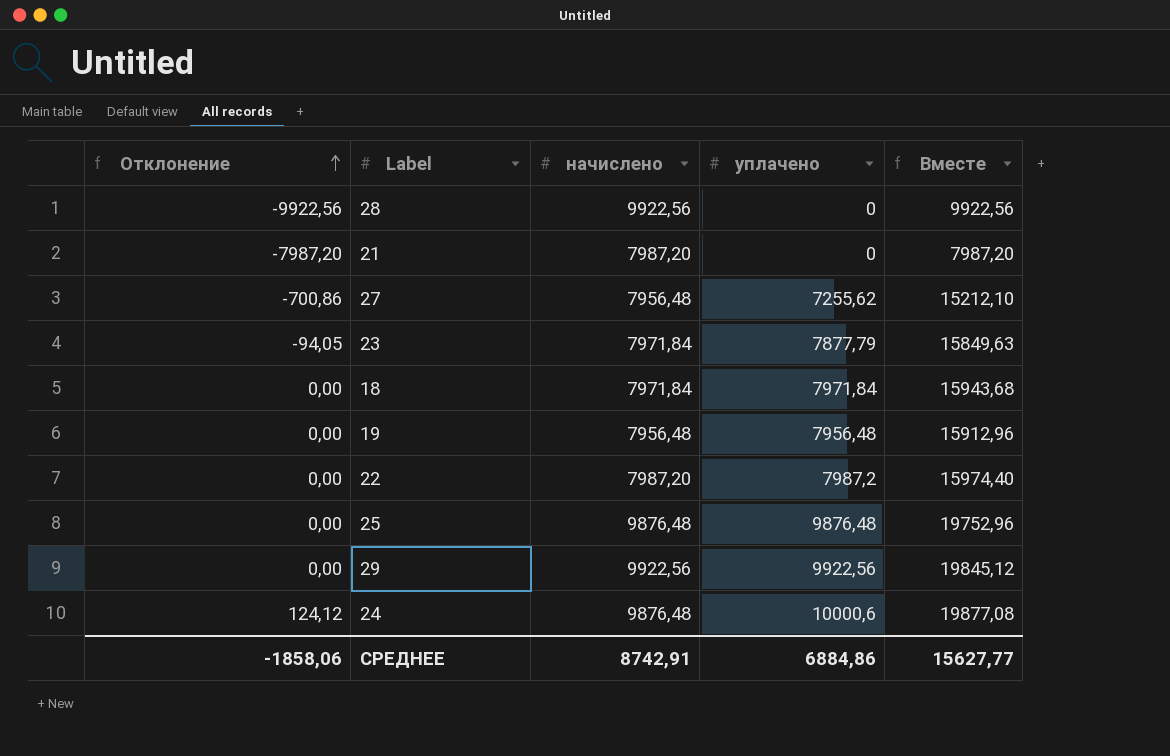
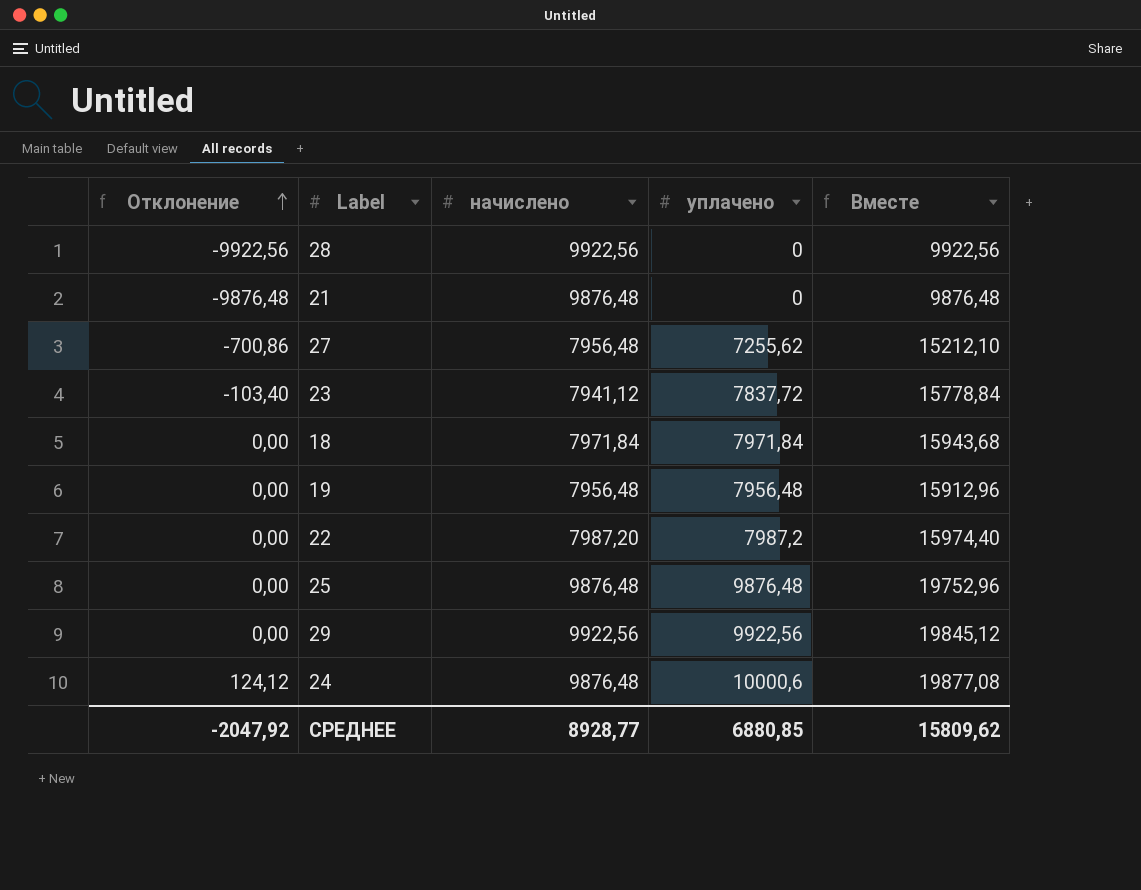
21 | Отклонение: -7987,20 -> -9876,48
21 | начислено: 7987,20 -> 9876,48
21 | Вместе: 7987,20 -> 9876,48
23 | Отклонение: -94,05 -> -103,40
23 | начислено: 7971,84 -> 7941,12
23 | уплачено: 7877,79 -> 7837,72
23 | Вместе: 15849,63 -> 15778,84
СРЕДНЕЕ | Отклонение: -1858,06 -> -2047,92
СРЕДНЕЕ | начислено: 8742,91 -> 8928,77
СРЕДНЕЕ | уплачено: 6884,86 -> 6880,85
СРЕДНЕЕ | Вместе: 15627,77 -> 15809,62

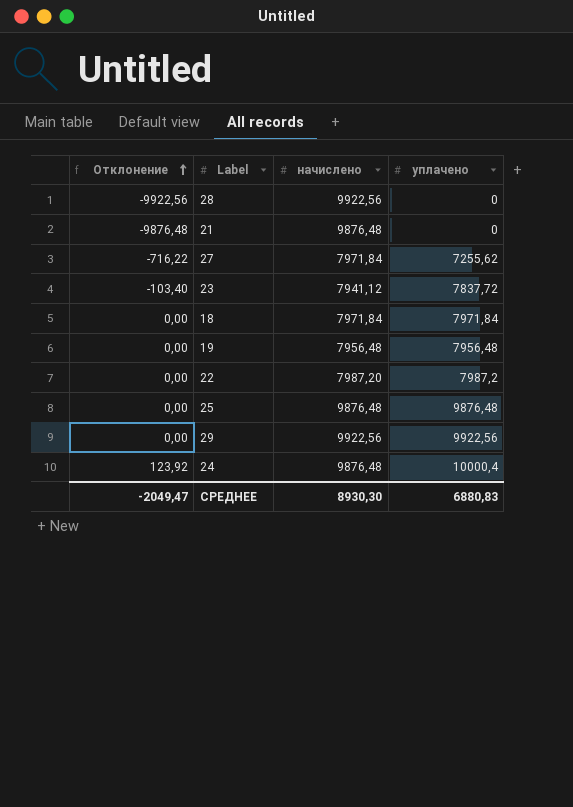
column Вместе | formula: [начислено] + [уплачено] -> none
27 | Отклонение: -700,86 -> -716,22
27 | начислено: 7956,48 -> 7971,84
24 | Отклонение: 124,12 -> 123,92
24 | уплачено: 10000,6 -> 10000,4
СРЕДНЕЕ | Отклонение: -2047,92 -> -2049,47
СРЕДНЕЕ | начислено: 8928,77 -> 8930,30
СРЕДНЕЕ | уплачено: 6880,85 -> 6880,83

